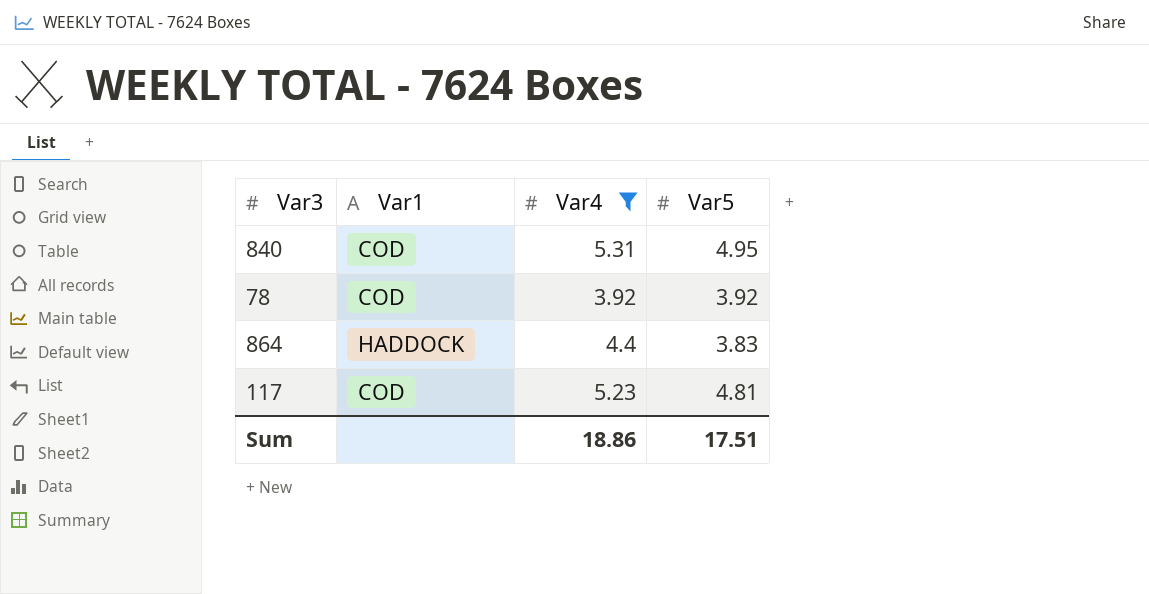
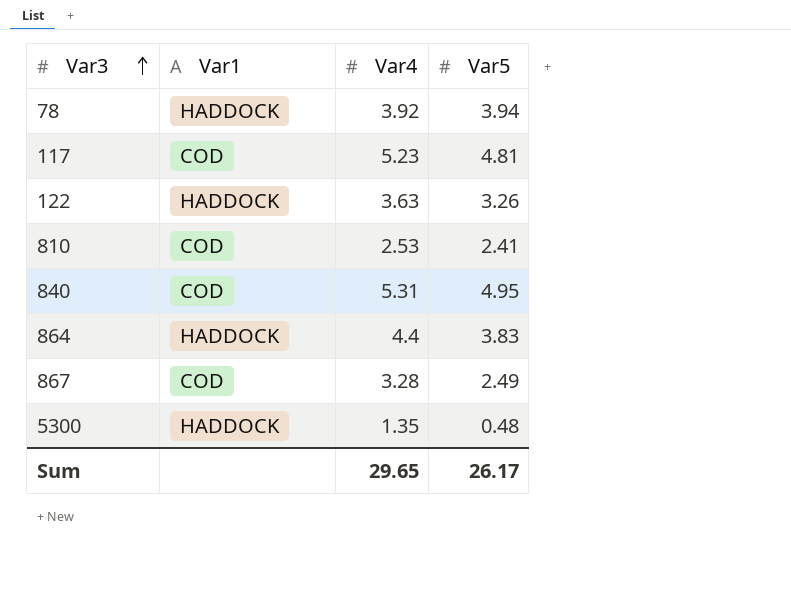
filter: Var4 >= 3.92 -> none
row order: none -> Var3 ascending
78 | Var1: COD -> HADDOCK
78 | Var5: 3.92 -> 3.94
Sum | Var4: 18.86 -> 29.65
Sum | Var5: 17.51 -> 26.17

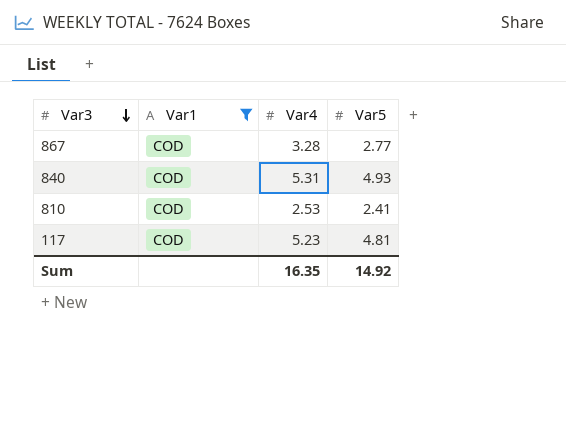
filter: none -> Var1 = COD
row order: Var3 ascending -> Var3 descending
867 | Var5: 2.49 -> 2.77
840 | Var5: 4.95 -> 4.93
Sum | Var4: 29.65 -> 16.35
Sum | Var5: 26.17 -> 14.92

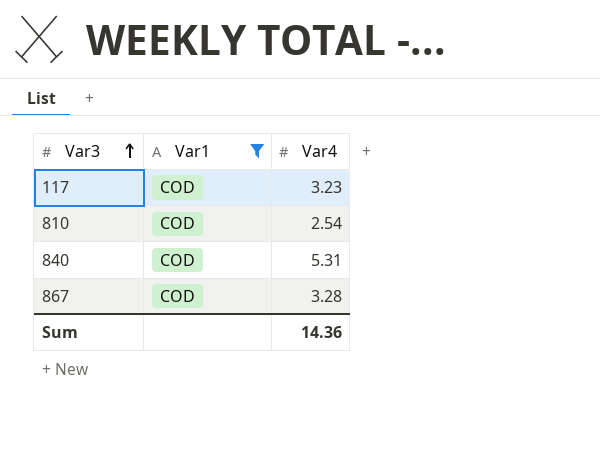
row order: Var3 descending -> Var3 ascending
column Var5 | position: 4 -> none
117 | Var4: 5.23 -> 3.23
810 | Var4: 2.53 -> 2.54
Sum | Var4: 16.35 -> 14.36

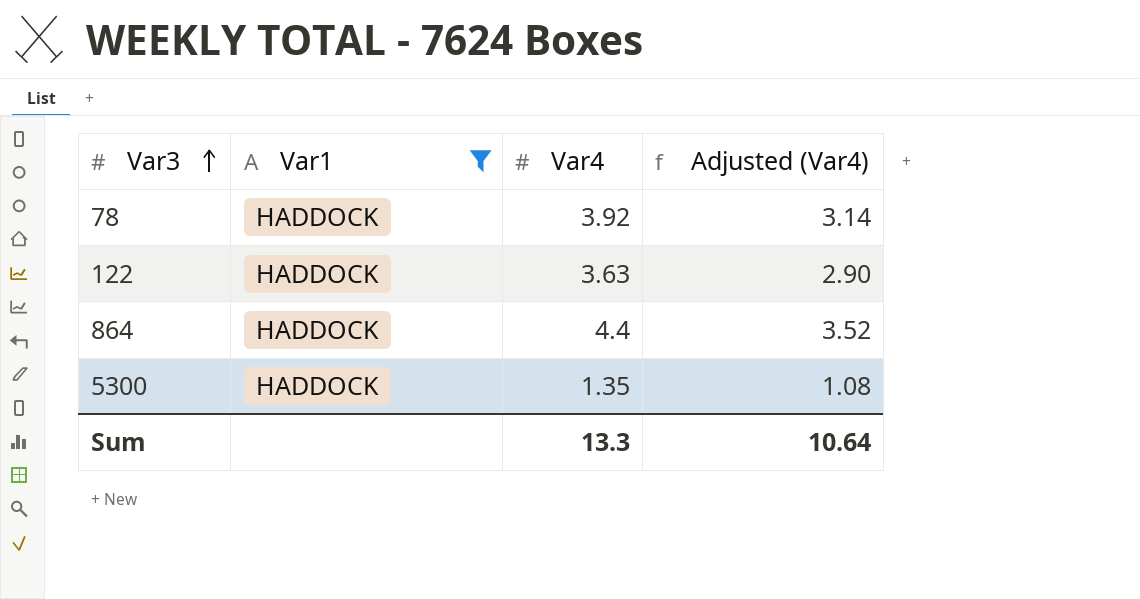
filter: Var1 = COD -> Var1 = HADDOCK
column Adjusted (Var4) | formula: none -> [Var4] * 0.8
Sum | Var4: 14.36 -> 13.3

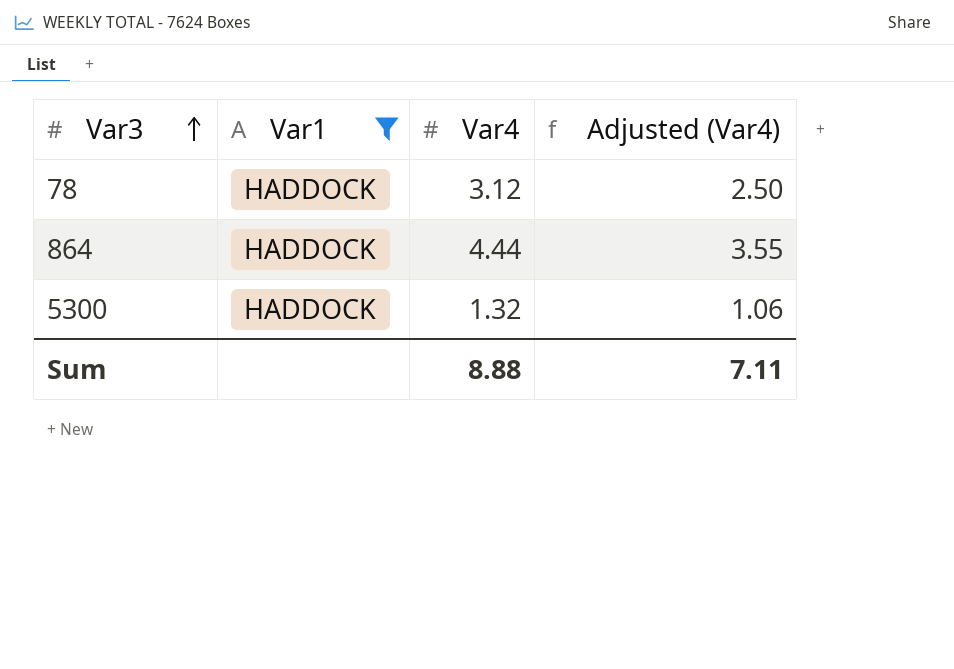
row 122: HADDOCK | 3.63 | 2.90 -> none
78 | Var4: 3.92 -> 3.12
78 | Adjusted (Var4): 3.14 -> 2.50
864 | Var4: 4.4 -> 4.44
864 | Adjusted (Var4): 3.52 -> 3.55
5300 | Var4: 1.35 -> 1.32
5300 | Adjusted (Var4): 1.08 -> 1.06
Sum | Var4: 13.3 -> 8.88
Sum | Adjusted (Var4): 10.64 -> 7.11

